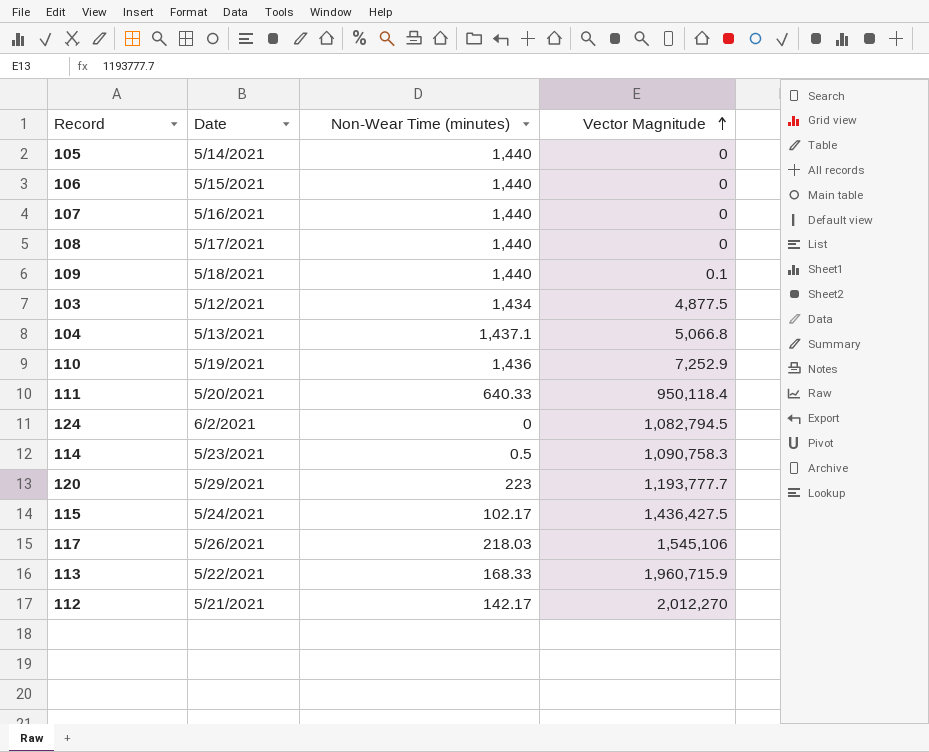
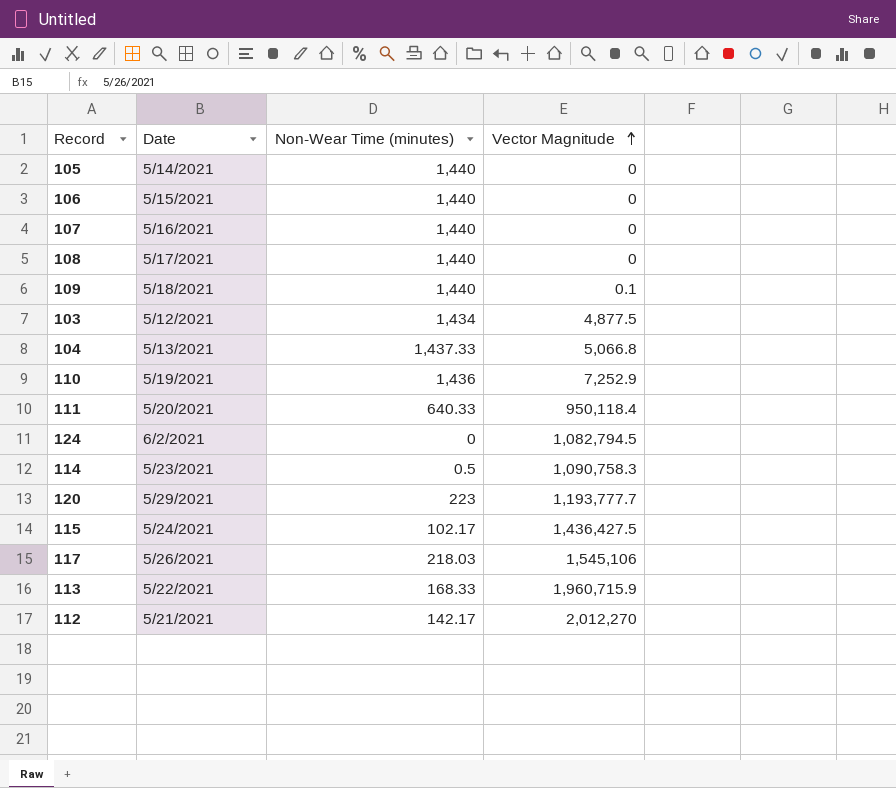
104 | Non-Wear Time (minutes): 1,437.1 -> 1,437.33

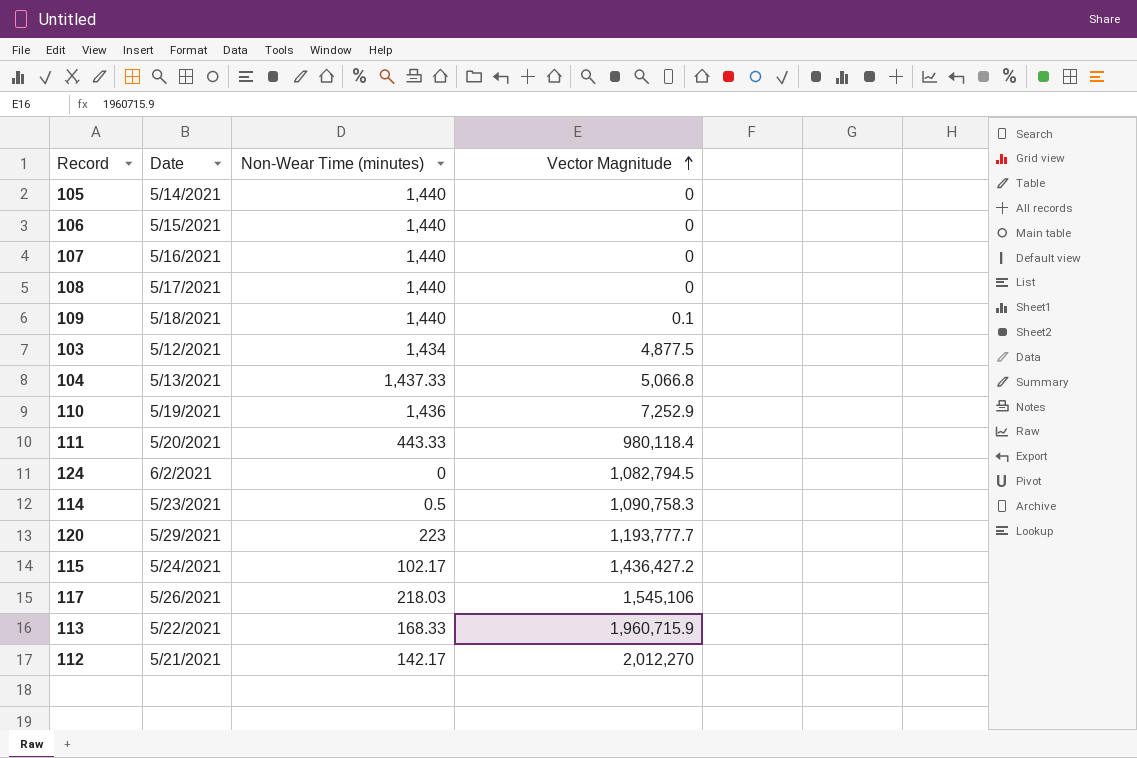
111 | Non-Wear Time (minutes): 640.33 -> 443.33
111 | Vector Magnitude: 950,118.4 -> 980,118.4
115 | Vector Magnitude: 1,436,427.5 -> 1,436,427.2

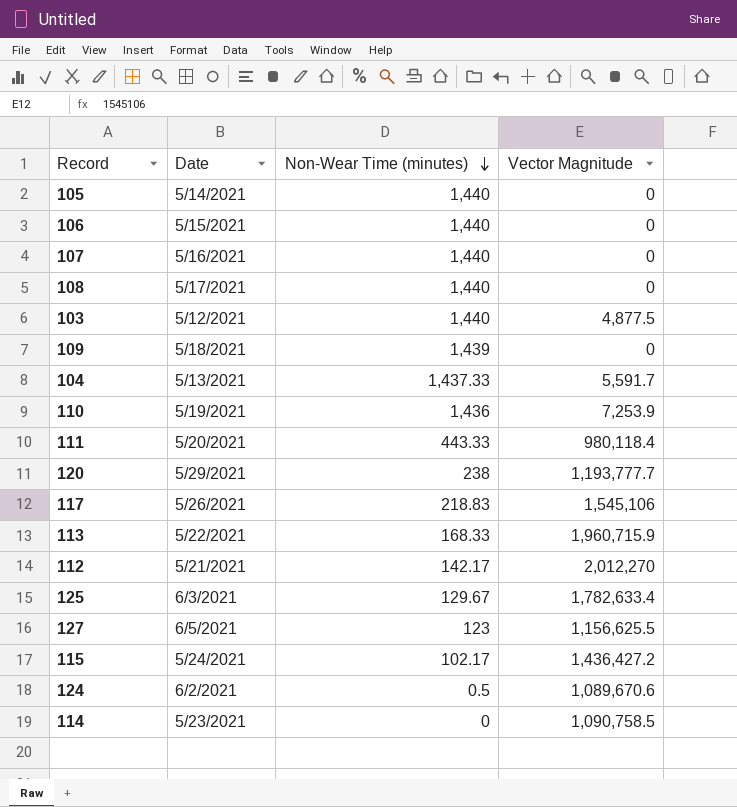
row order: Vector Magnitude ascending -> Non-Wear Time (minutes) descending
103 | Non-Wear Time (minutes): 1,434 -> 1,440
109 | Non-Wear Time (minutes): 1,440 -> 1,439
109 | Vector Magnitude: 0.1 -> 0
104 | Vector Magnitude: 5,066.8 -> 5,591.7
110 | Vector Magnitude: 7,252.9 -> 7,253.9
120 | Non-Wear Time (minutes): 223 -> 238
117 | Non-Wear Time (minutes): 218.03 -> 218.83
row 125: none -> 6/3/2021 | 129.67 | 1,782,633.4
row 127: none -> 6/5/2021 | 123 | 1,156,625.5
124 | Non-Wear Time (minutes): 0 -> 0.5
124 | Vector Magnitude: 1,082,794.5 -> 1,089,670.6
114 | Non-Wear Time (minutes): 0.5 -> 0
114 | Vector Magnitude: 1,090,758.3 -> 1,090,758.5

